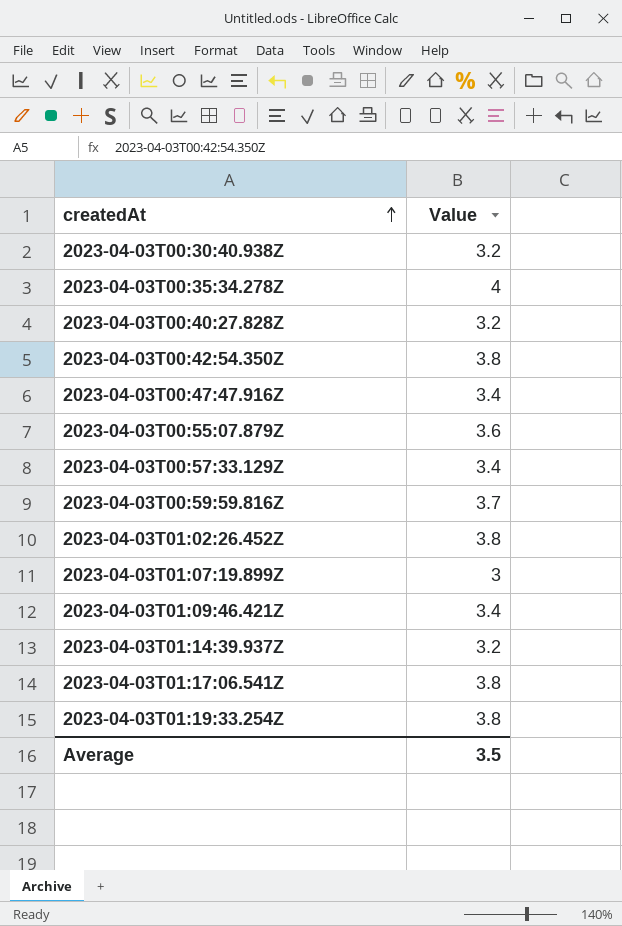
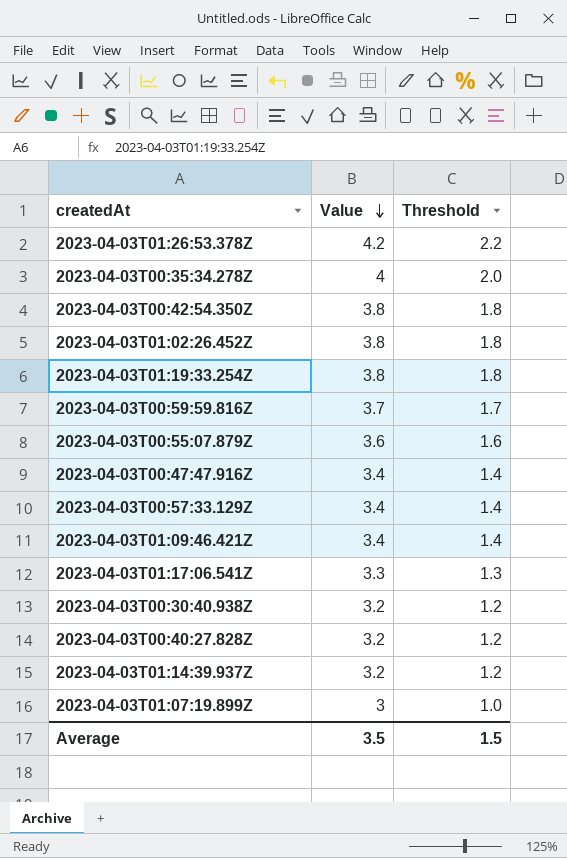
row order: createdAt ascending -> Value descending
column Threshold | formula: none -> [Value] - 2
row 2023-04-03T01:26:53.378Z: none -> 4.2 | 2.2
2023-04-03T01:17:06.541Z | Value: 3.8 -> 3.3

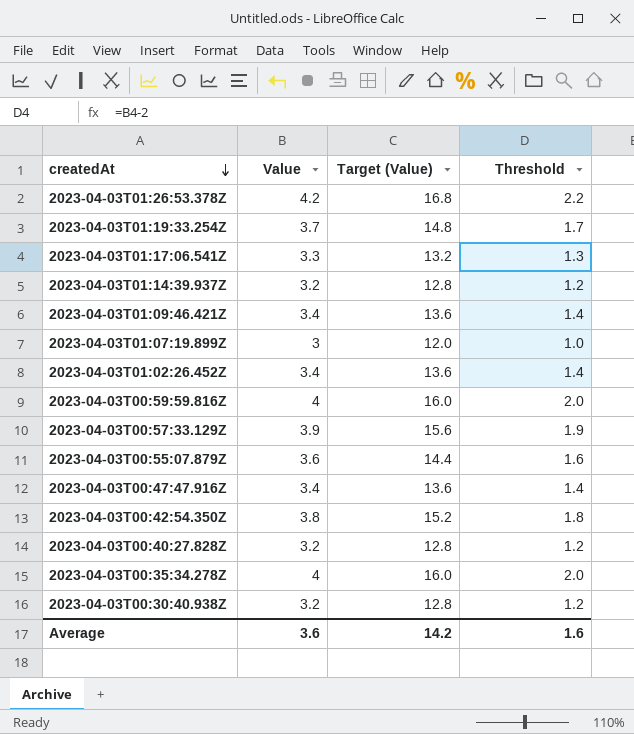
row order: Value descending -> createdAt descending
column Target (Value) | formula: none -> [Value] * 4
2023-04-03T01:19:33.254Z | Value: 3.8 -> 3.7
2023-04-03T01:19:33.254Z | Threshold: 1.8 -> 1.7
2023-04-03T01:02:26.452Z | Value: 3.8 -> 3.4
2023-04-03T01:02:26.452Z | Threshold: 1.8 -> 1.4
2023-04-03T00:59:59.816Z | Value: 3.7 -> 4
2023-04-03T00:59:59.816Z | Threshold: 1.7 -> 2.0
2023-04-03T00:57:33.129Z | Value: 3.4 -> 3.9
2023-04-03T00:57:33.129Z | Threshold: 1.4 -> 1.9
Average | Value: 3.5 -> 3.6
Average | Threshold: 1.5 -> 1.6

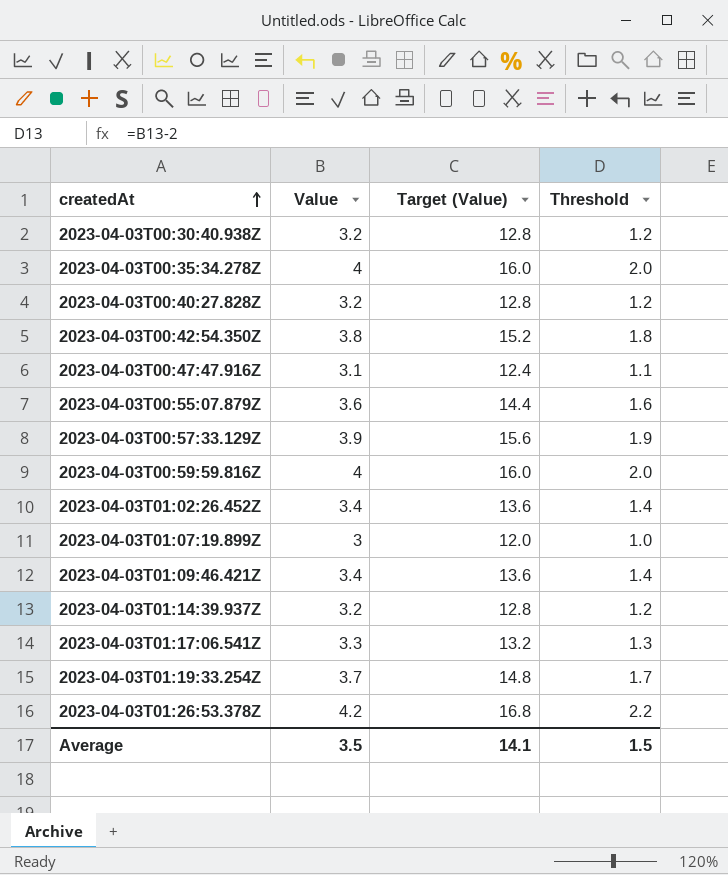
row order: createdAt descending -> createdAt ascending
2023-04-03T00:47:47.916Z | Value: 3.4 -> 3.1
2023-04-03T00:47:47.916Z | Target (Value): 13.6 -> 12.4
2023-04-03T00:47:47.916Z | Threshold: 1.4 -> 1.1
Average | Value: 3.6 -> 3.5
Average | Target (Value): 14.2 -> 14.1
Average | Threshold: 1.6 -> 1.5

